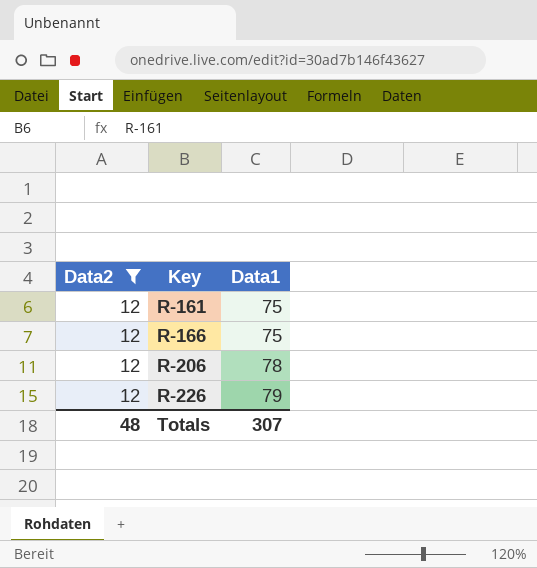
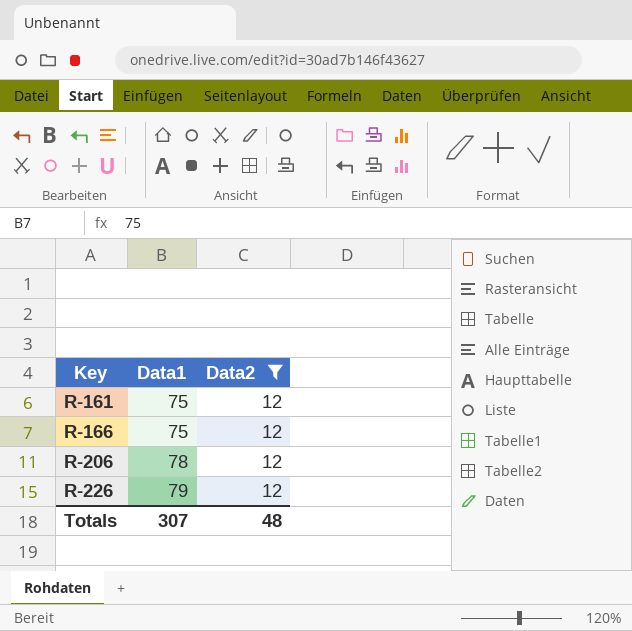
column Data2 | position: 1 -> 3

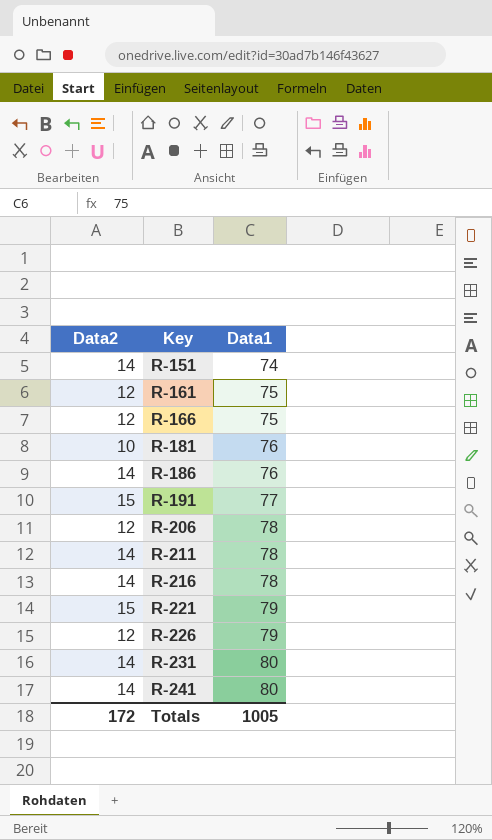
filter: Data2 = 12 -> none
column Data2 | position: 3 -> 1
Totals | Data2: 48 -> 172
Totals | Data1: 307 -> 1005

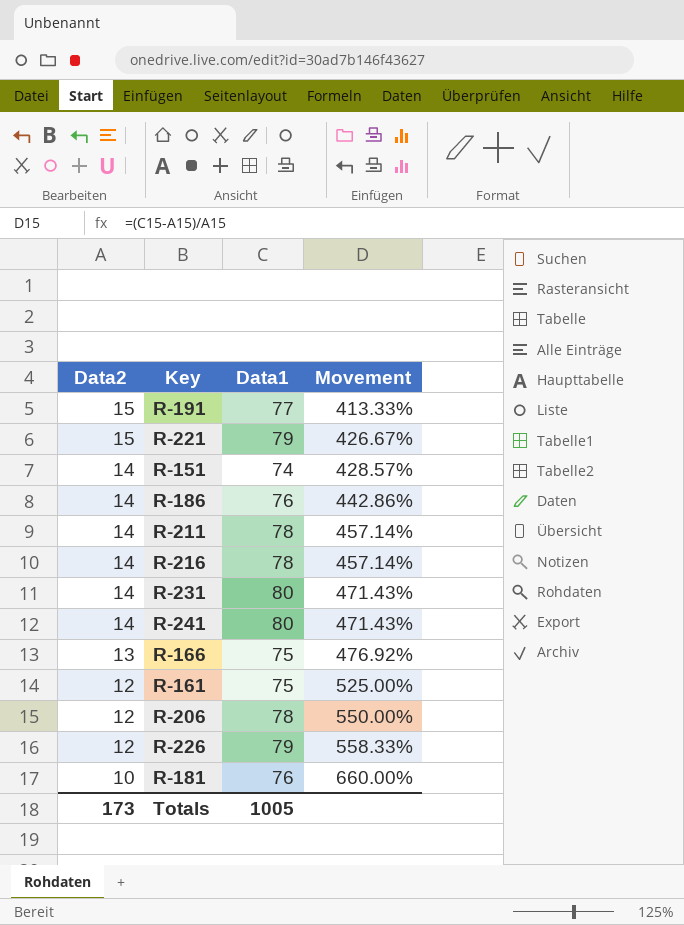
row order: Key ascending -> Data2 descending
column Movement | formula: none -> ([Data1] - [Data2]) / [Data2]
R-166 | Data2: 12 -> 13
Totals | Data2: 172 -> 173

